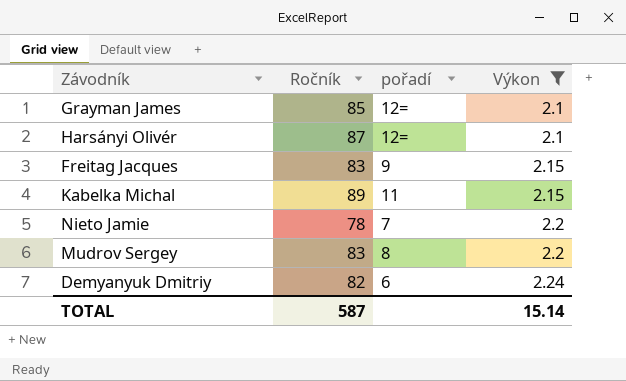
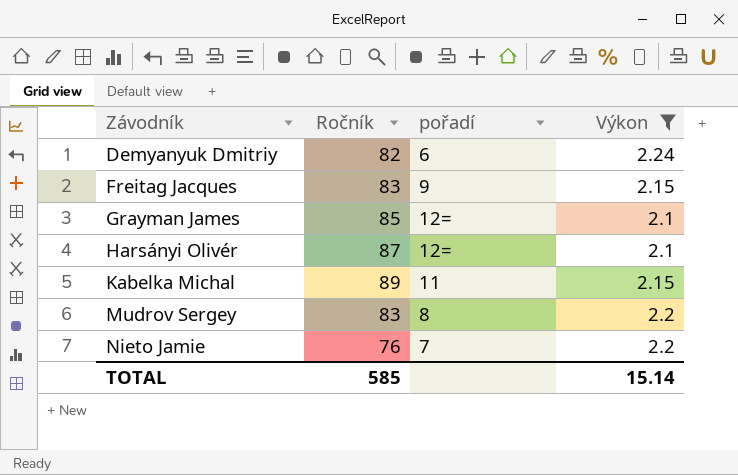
row order: Výkon ascending -> Závodník ascending
Nieto Jamie | Ročník: 78 -> 76
TOTAL | Ročník: 587 -> 585

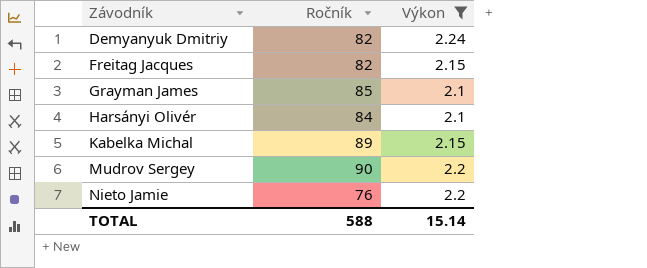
column pořadí | position: 3 -> none
Freitag Jacques | Ročník: 83 -> 82
Harsányi Olivér | Ročník: 87 -> 84
Mudrov Sergey | Ročník: 83 -> 90
TOTAL | Ročník: 585 -> 588

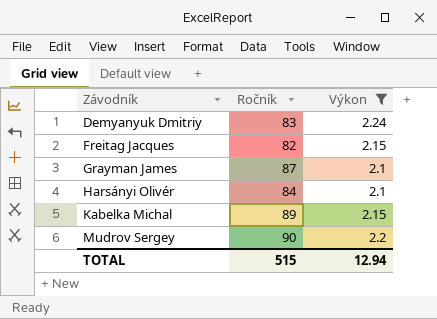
row Nieto Jamie: 76 | 2.2 -> none
Demyanyuk Dmitriy | Ročník: 82 -> 83
Grayman James | Ročník: 85 -> 87
TOTAL | Ročník: 588 -> 515
TOTAL | Výkon: 15.14 -> 12.94

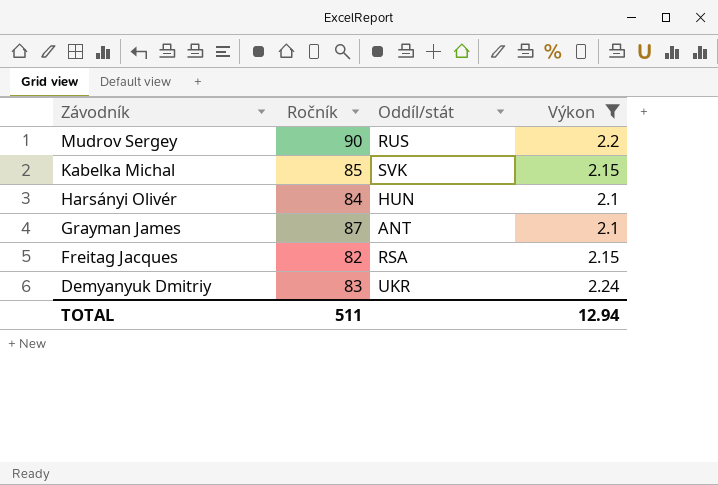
row order: Závodník ascending -> Závodník descending
column Oddíl/stát | position: none -> 3
Kabelka Michal | Ročník: 89 -> 85
TOTAL | Ročník: 515 -> 511

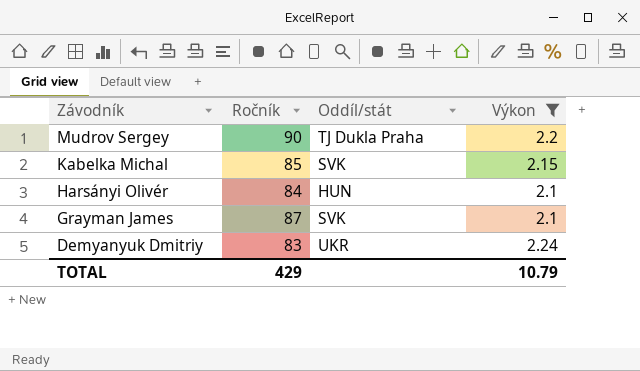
row Freitag Jacques: 82 | RSA | 2.15 -> none
Mudrov Sergey | Oddíl/stát: RUS -> TJ Dukla Praha
Grayman James | Oddíl/stát: ANT -> SVK
TOTAL | Ročník: 511 -> 429
TOTAL | Výkon: 12.94 -> 10.79

